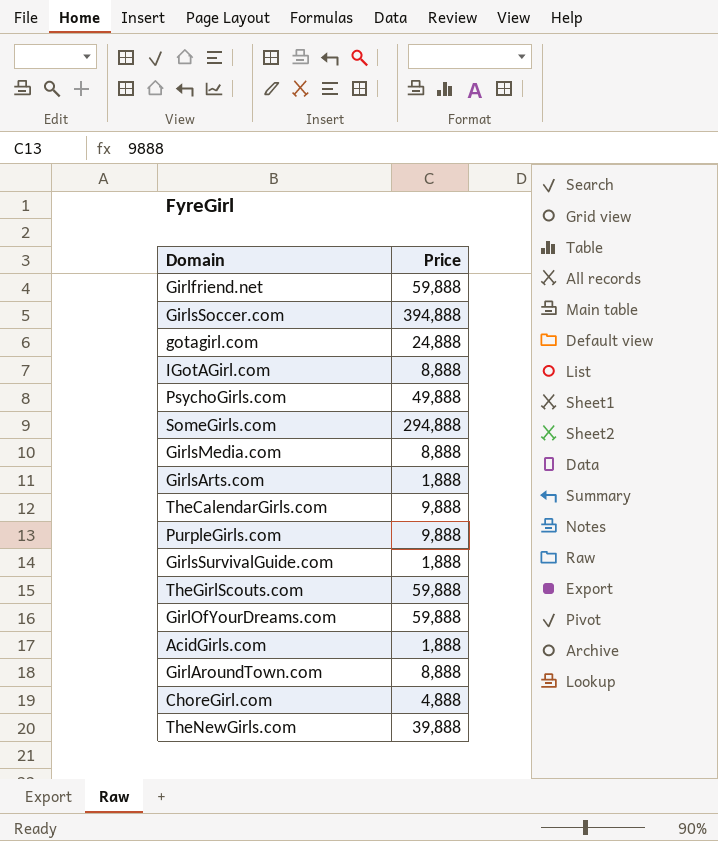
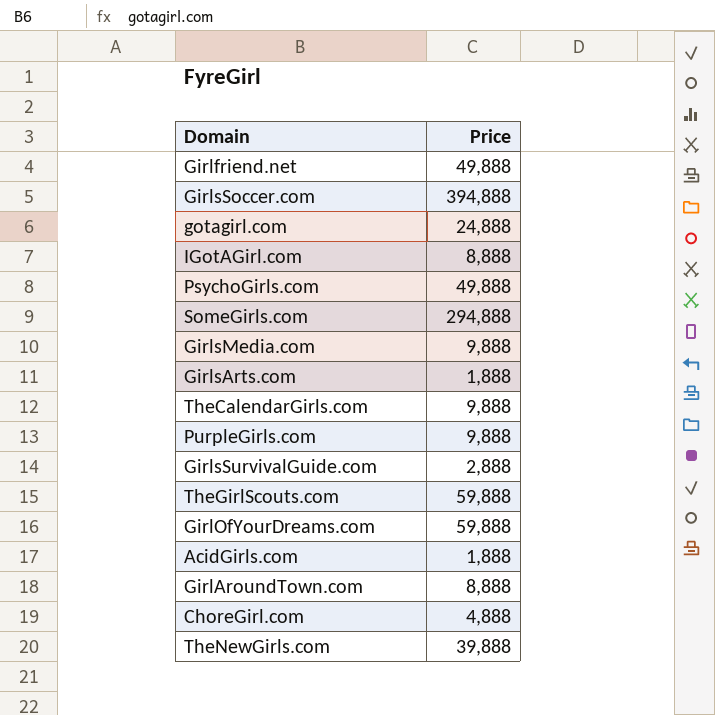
Girlfriend.net | Price: 59,888 -> 49,888
GirlsMedia.com | Price: 8,888 -> 9,888
GirlsSurvivalGuide.com | Price: 1,888 -> 2,888

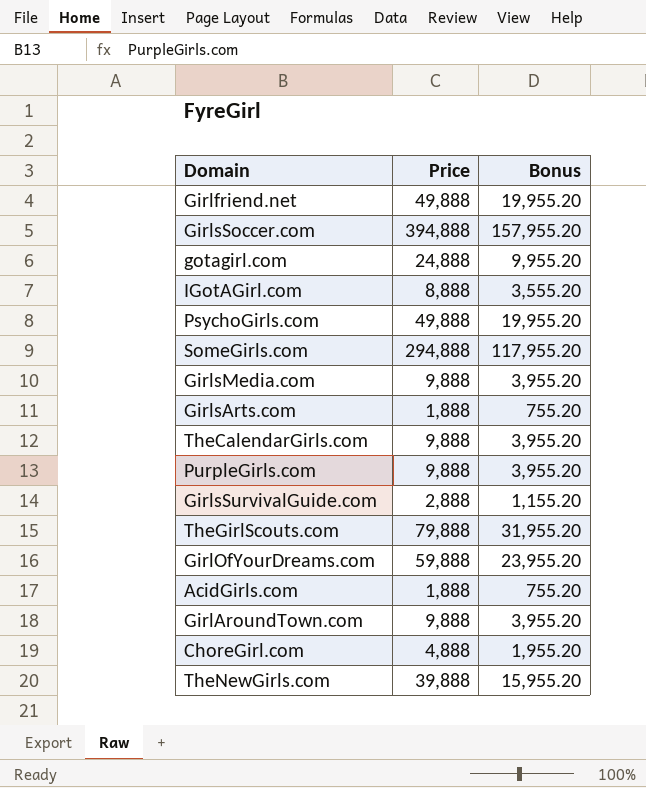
column Bonus | formula: none -> [Price] * 0.4
TheGirlScouts.com | Price: 59,888 -> 79,888
GirlAroundTown.com | Price: 8,888 -> 9,888

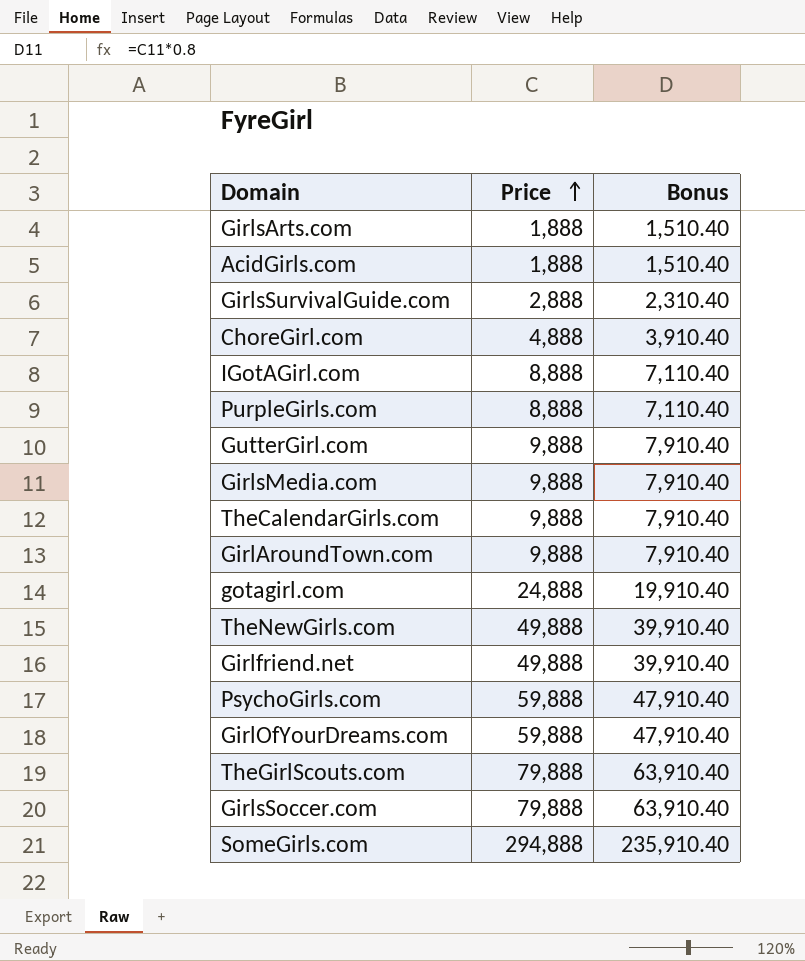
row order: none -> Price ascending
column Bonus | formula: [Price] * 0.4 -> [Price] * 0.8
PurpleGirls.com | Price: 9,888 -> 8,888
row GutterGirl.com: none -> 9,888 | 7,910.40
TheNewGirls.com | Price: 39,888 -> 49,888
PsychoGirls.com | Price: 49,888 -> 59,888
GirlsSoccer.com | Price: 394,888 -> 79,888

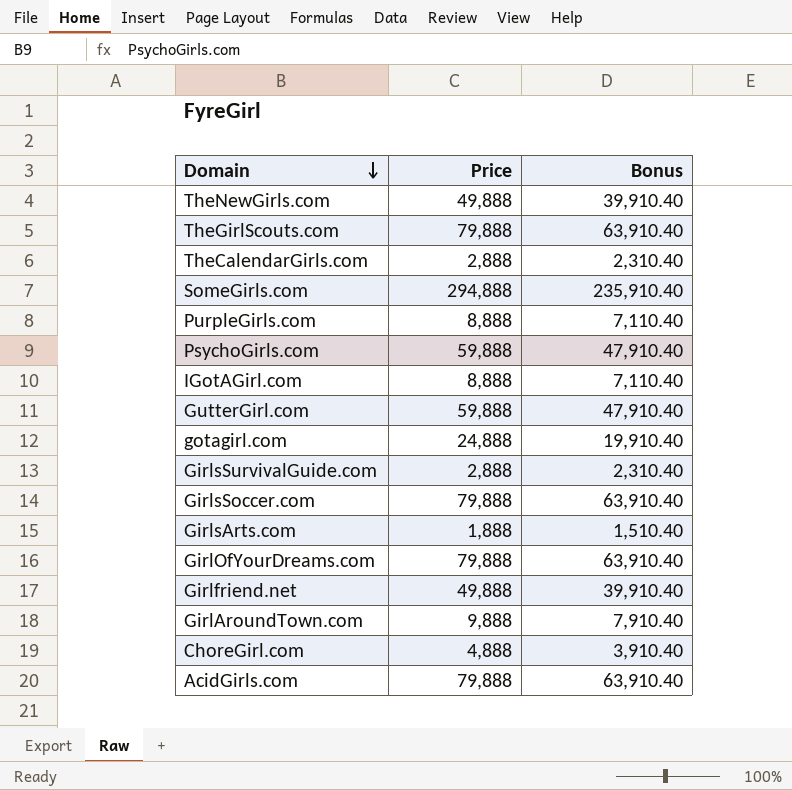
row order: Price ascending -> Domain descending
row GirlsMedia.com: 9,888 | 7,910.40 -> none
TheCalendarGirls.com | Price: 9,888 -> 2,888
TheCalendarGirls.com | Bonus: 7,910.40 -> 2,310.40
GutterGirl.com | Price: 9,888 -> 59,888
GutterGirl.com | Bonus: 7,910.40 -> 47,910.40
GirlOfYourDreams.com | Price: 59,888 -> 79,888
GirlOfYourDreams.com | Bonus: 47,910.40 -> 63,910.40
AcidGirls.com | Price: 1,888 -> 79,888
AcidGirls.com | Bonus: 1,510.40 -> 63,910.40

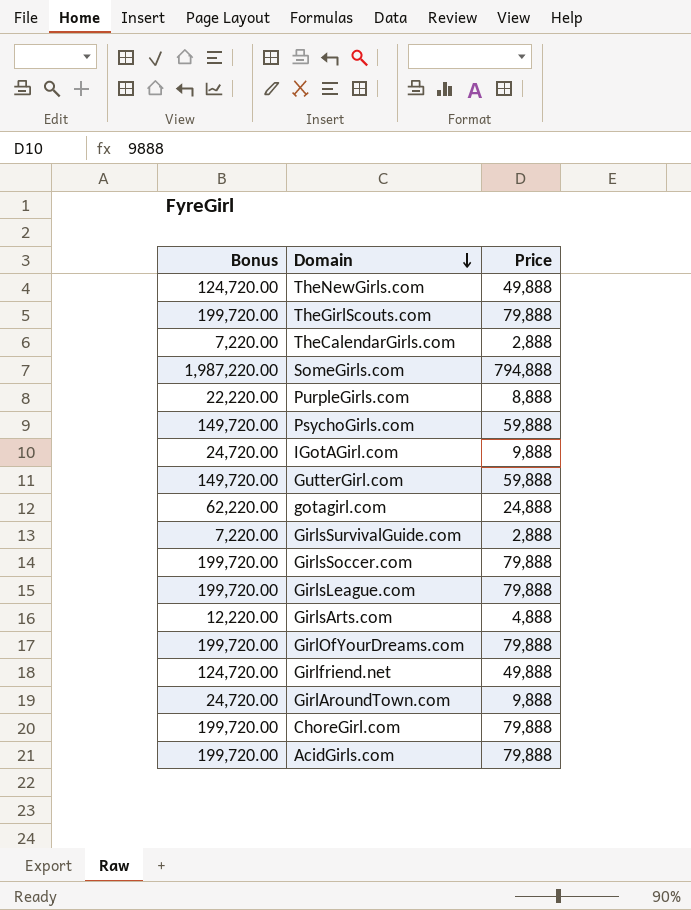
column Bonus | formula: [Price] * 0.8 -> [Price] * 2.5
column Bonus | position: 3 -> 1
SomeGirls.com | Price: 294,888 -> 794,888
IGotAGirl.com | Price: 8,888 -> 9,888
row GirlsLeague.com: none -> 199,720.00 | 79,888
GirlsArts.com | Price: 1,888 -> 4,888
ChoreGirl.com | Price: 4,888 -> 79,888

